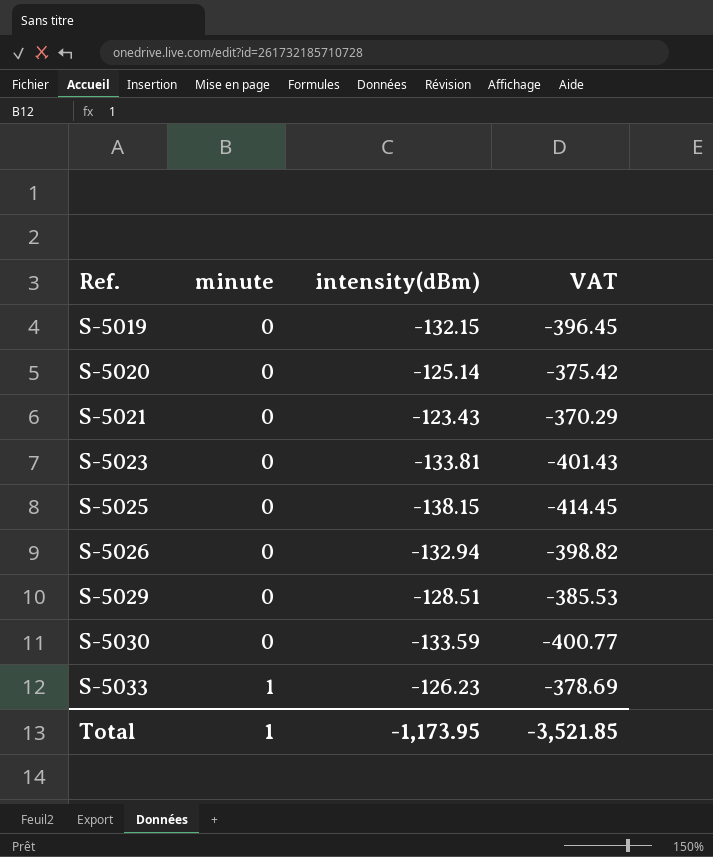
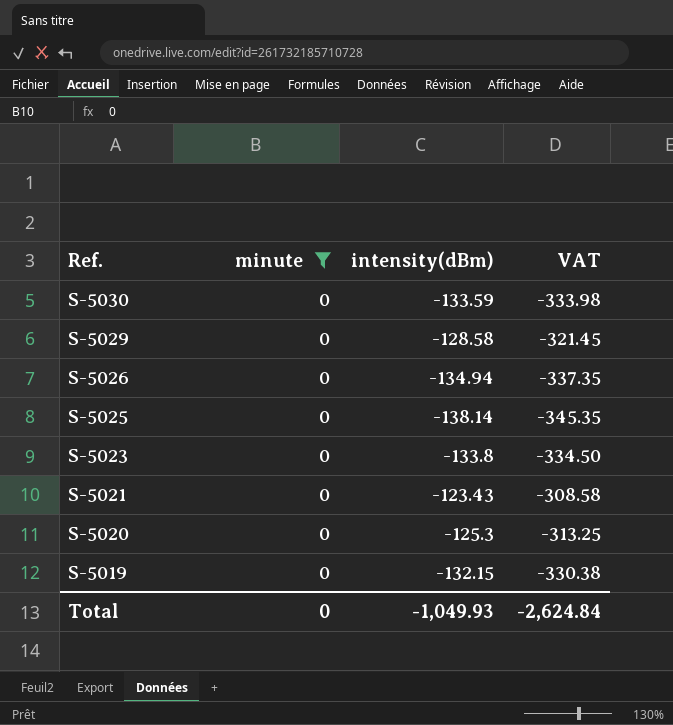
filter: none -> minute = 0
row order: Ref. ascending -> Ref. descending
column VAT | formula: [intensity(dBm)] * 3 -> [intensity(dBm)] * 2.5
S-5029 | intensity(dBm): -128.51 -> -128.58
S-5026 | intensity(dBm): -132.94 -> -134.94
S-5025 | intensity(dBm): -138.15 -> -138.14
S-5023 | intensity(dBm): -133.81 -> -133.8
S-5020 | intensity(dBm): -125.14 -> -125.3
Total | minute: 1 -> 0
Total | intensity(dBm): -1,173.95 -> -1,049.93
Total | VAT: -3,521.85 -> -2,624.84

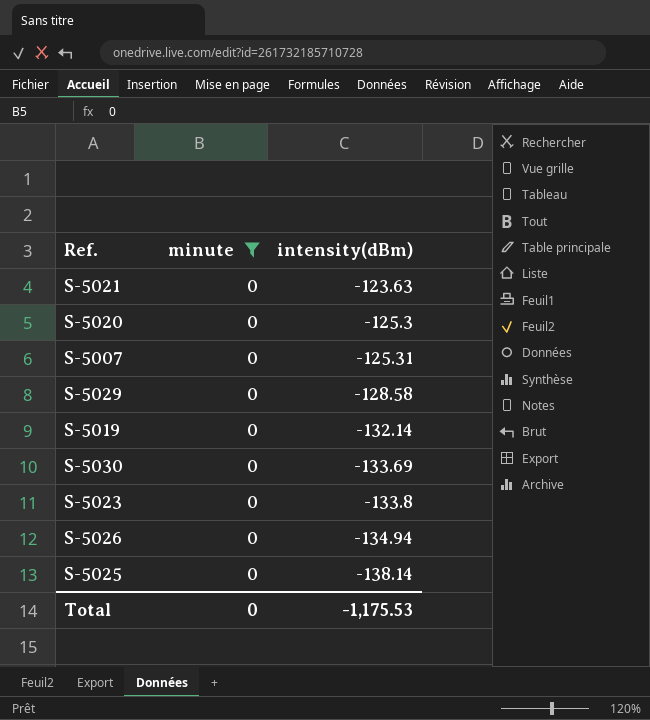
row order: Ref. descending -> intensity(dBm) descending
column VAT | formula: [intensity(dBm)] * 2.5 -> none
S-5021 | intensity(dBm): -123.43 -> -123.63
row S-5007: none -> 0 | -125.31
S-5019 | intensity(dBm): -132.15 -> -132.14
S-5030 | intensity(dBm): -133.59 -> -133.69
Total | intensity(dBm): -1,049.93 -> -1,175.53

